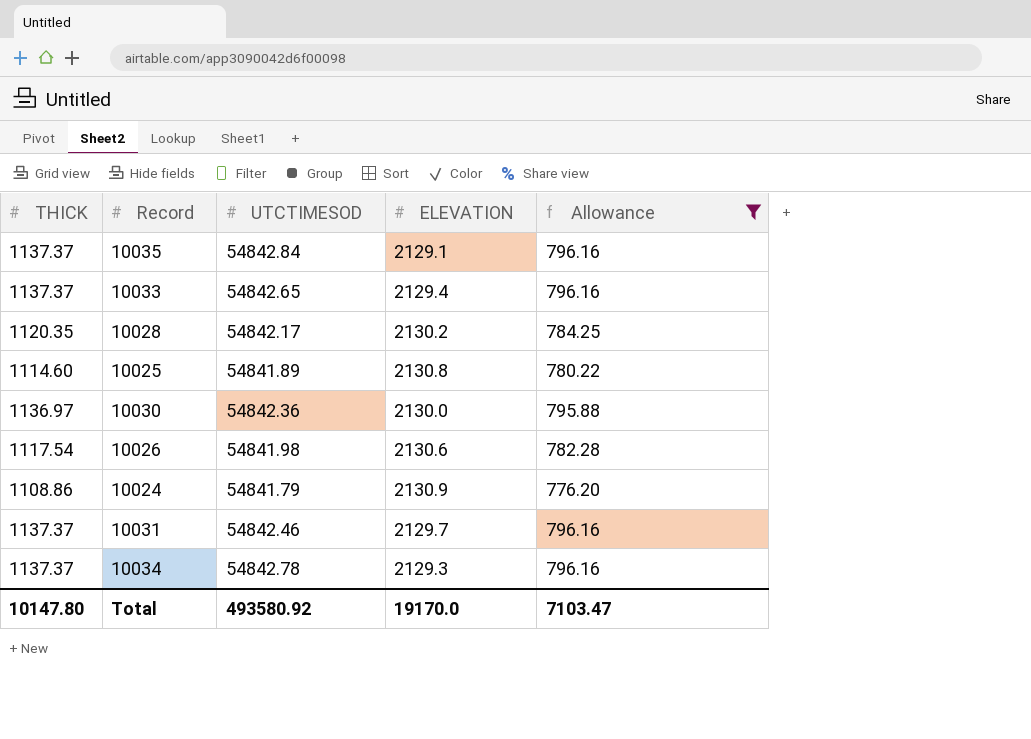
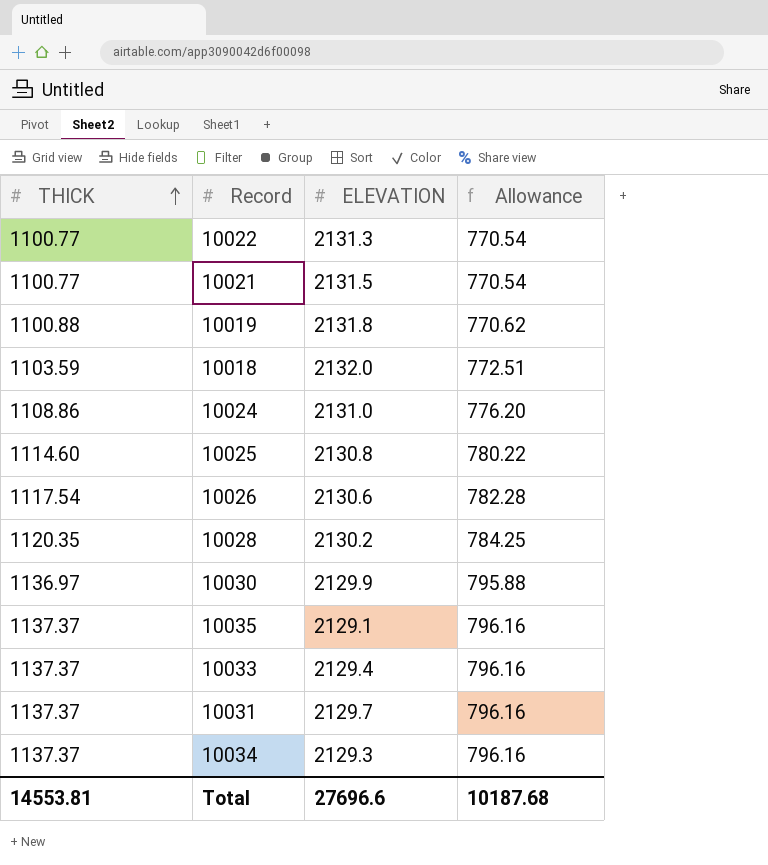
filter: Allowance >= 776.20 -> none
row order: none -> THICK ascending
column UTCTIMESOD | position: 3 -> none
10024 | ELEVATION: 2130.9 -> 2131.0
10030 | ELEVATION: 2130.0 -> 2129.9
Total | THICK: 10147.80 -> 14553.81
Total | ELEVATION: 19170.0 -> 27696.6
Total | Allowance: 7103.47 -> 10187.68

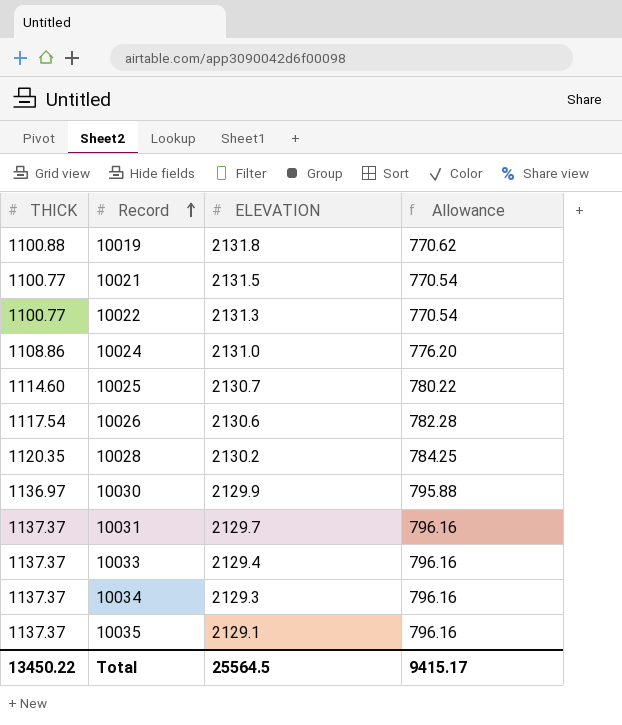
row order: THICK ascending -> Record ascending
row 10018: 1103.59 | 2132.0 | 772.51 -> none
10025 | ELEVATION: 2130.8 -> 2130.7
Total | THICK: 14553.81 -> 13450.22
Total | ELEVATION: 27696.6 -> 25564.5
Total | Allowance: 10187.68 -> 9415.17

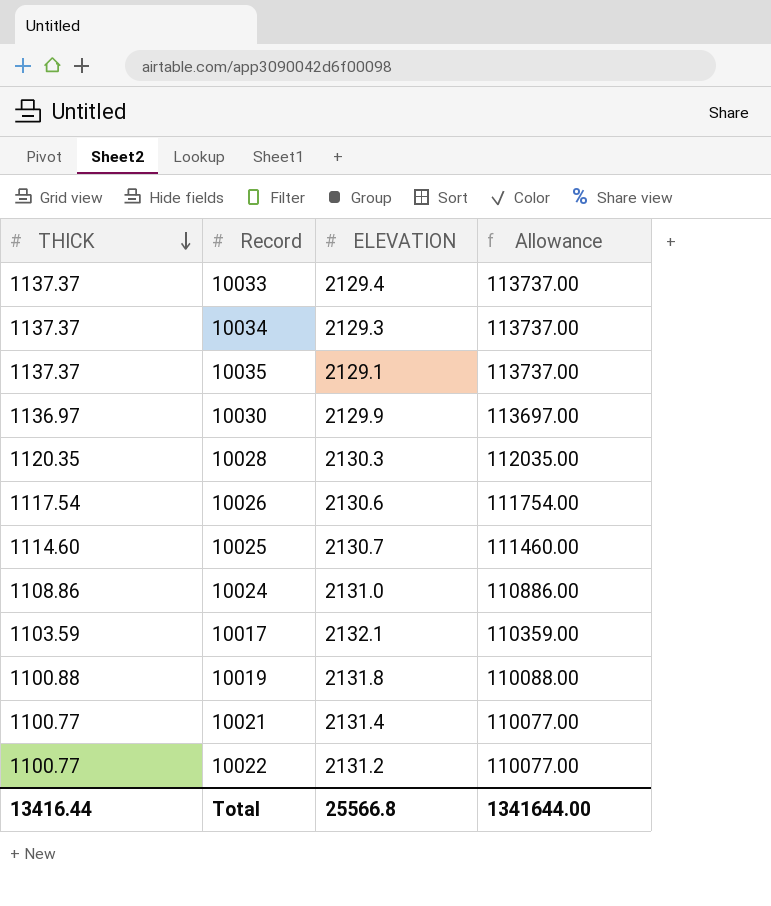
row order: Record ascending -> THICK descending
column Allowance | formula: [THICK] * 0.7 -> [THICK] * 100
row 10031: 1137.37 | 2129.7 | 796.16 -> none
10028 | ELEVATION: 2130.2 -> 2130.3
row 10017: none -> 1103.59 | 2132.1 | 110359.00
10021 | ELEVATION: 2131.5 -> 2131.4
10022 | ELEVATION: 2131.3 -> 2131.2
Total | THICK: 13450.22 -> 13416.44
Total | ELEVATION: 25564.5 -> 25566.8
Total | Allowance: 9415.17 -> 1341644.00

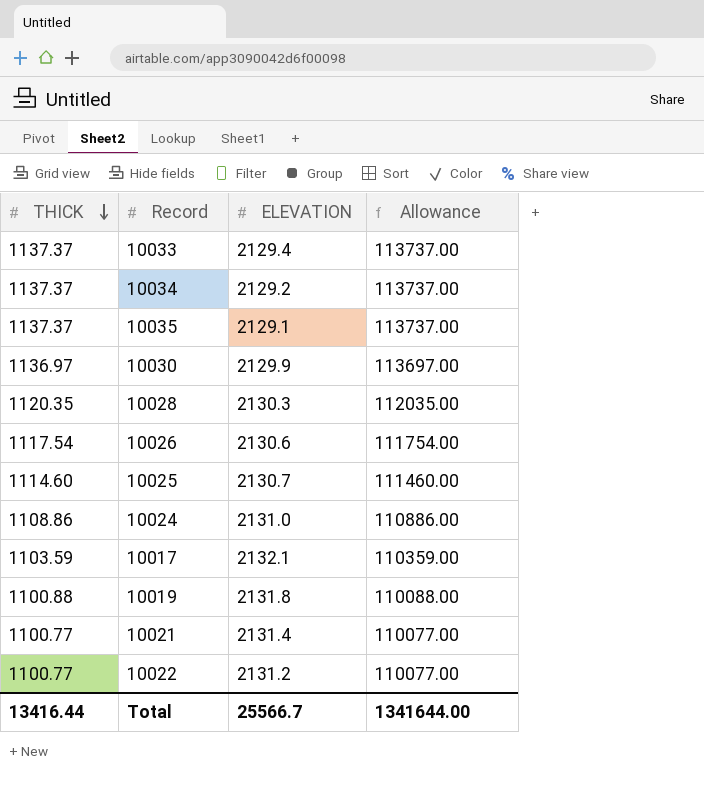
10034 | ELEVATION: 2129.3 -> 2129.2
Total | ELEVATION: 25566.8 -> 25566.7

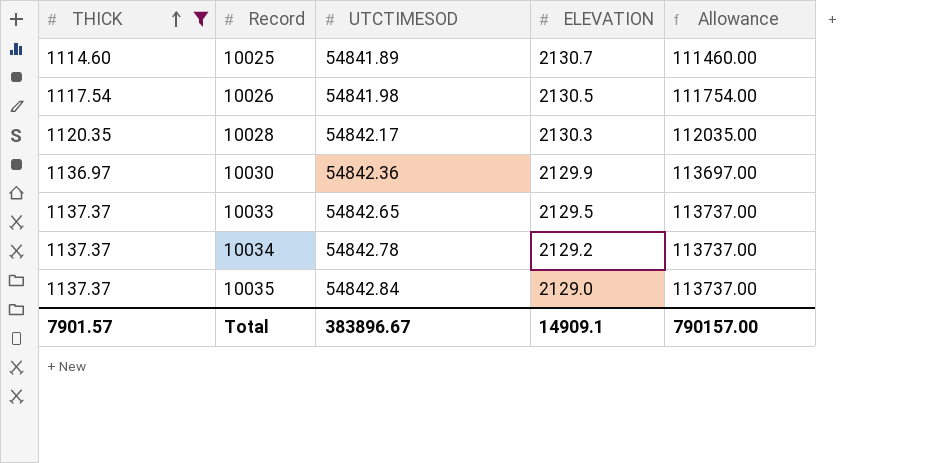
filter: none -> THICK >= 1114.60
row order: THICK descending -> THICK ascending
column UTCTIMESOD | position: none -> 3
10026 | ELEVATION: 2130.6 -> 2130.5
10033 | ELEVATION: 2129.4 -> 2129.5
10035 | ELEVATION: 2129.1 -> 2129.0
Total | THICK: 13416.44 -> 7901.57
Total | ELEVATION: 25566.7 -> 14909.1
Total | Allowance: 1341644.00 -> 790157.00

